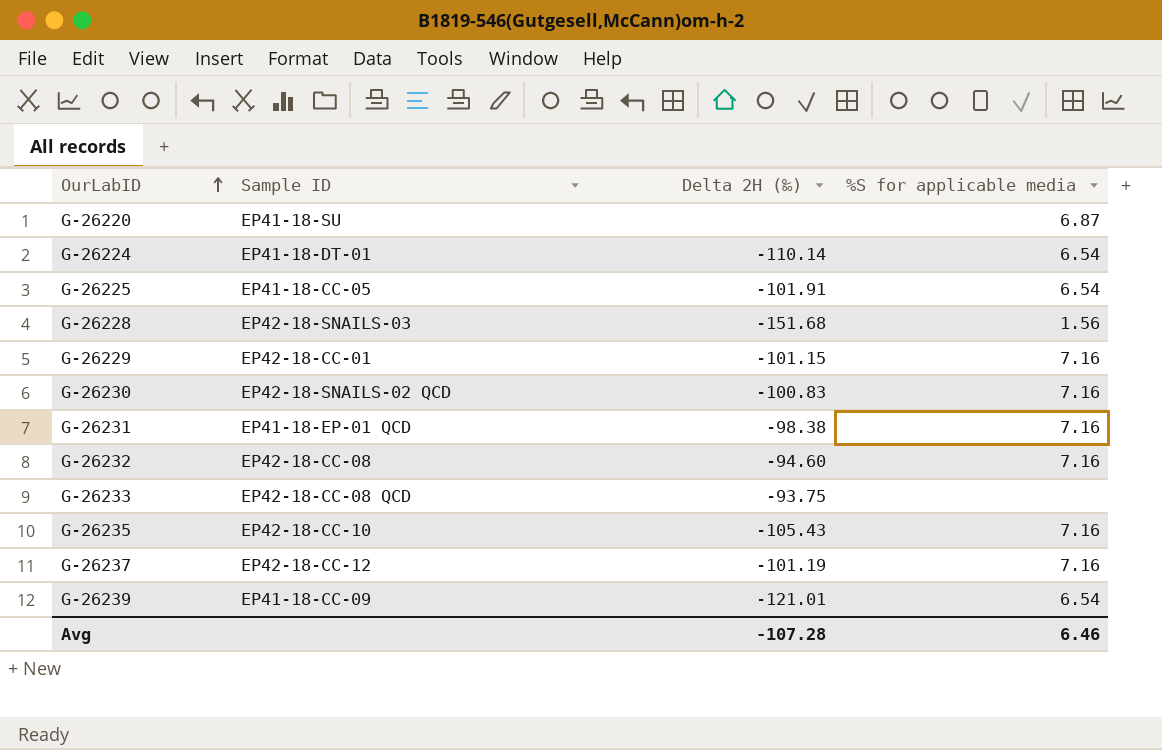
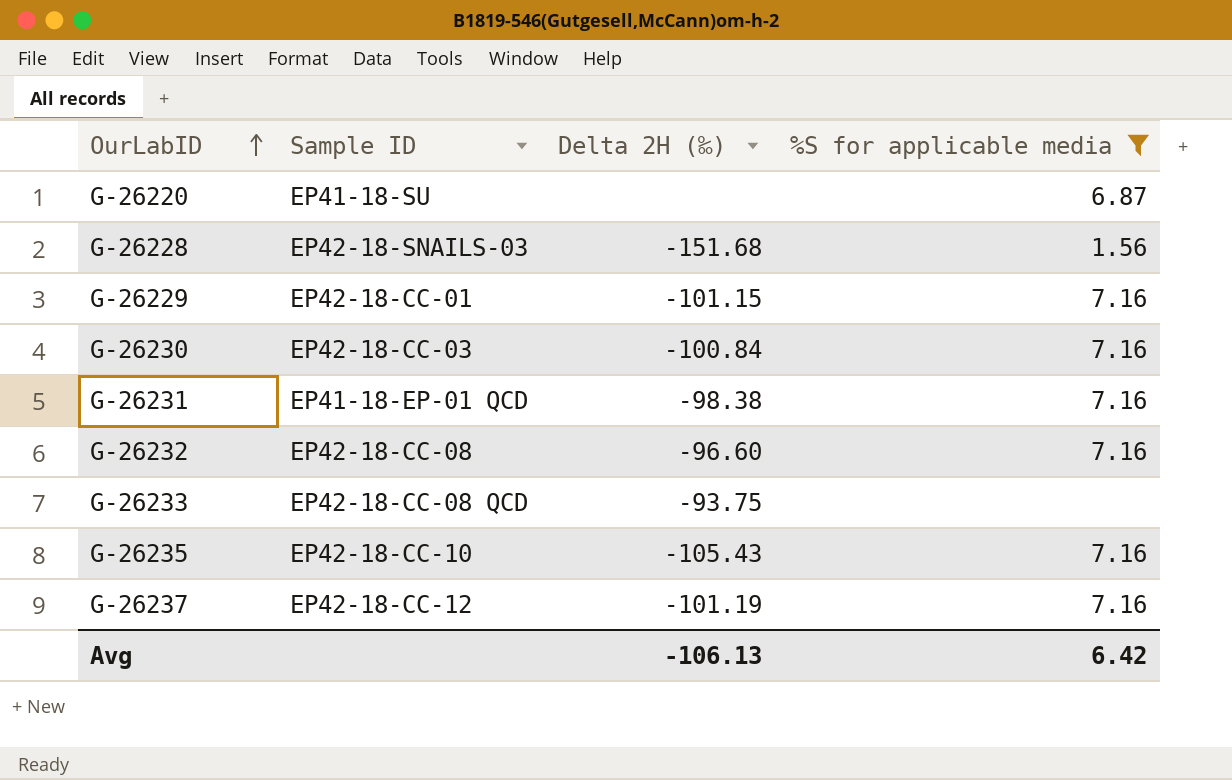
filter: none -> %S for applicable media != 6.54
G-26230 | Sample ID: EP42-18-SNAILS-02 QCD -> EP42-18-CC-03
G-26230 | Delta 2H (‰): -100.83 -> -100.84
G-26232 | Delta 2H (‰): -94.60 -> -96.60
Avg | Delta 2H (‰): -107.28 -> -106.13
Avg | %S for applicable media: 6.46 -> 6.42

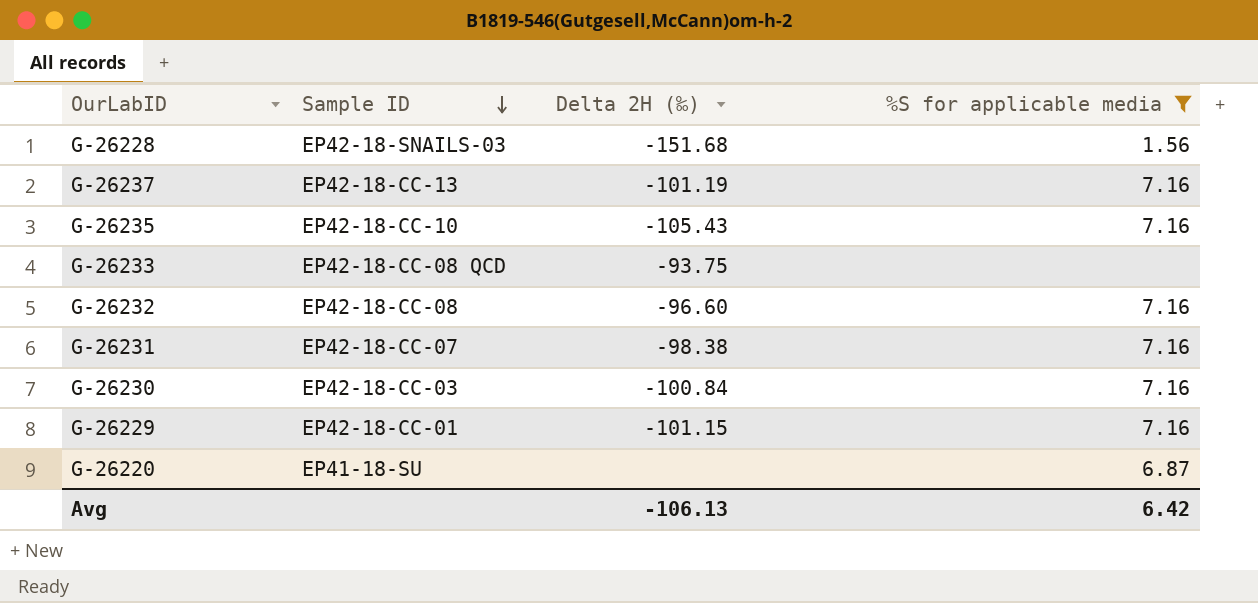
row order: OurLabID ascending -> Sample ID descending
G-26237 | Sample ID: EP42-18-CC-12 -> EP42-18-CC-13
G-26231 | Sample ID: EP41-18-EP-01 QCD -> EP42-18-CC-07

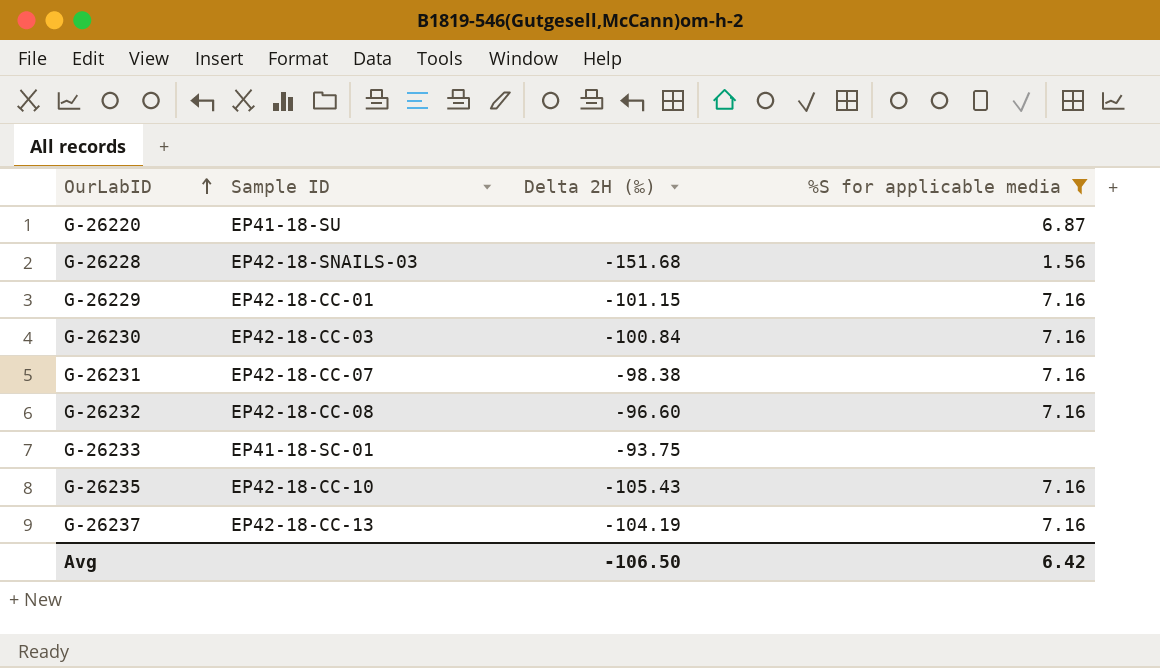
row order: Sample ID descending -> OurLabID ascending
G-26233 | Sample ID: EP42-18-CC-08 QCD -> EP41-18-SC-01
G-26237 | Delta 2H (‰): -101.19 -> -104.19
Avg | Delta 2H (‰): -106.13 -> -106.50

